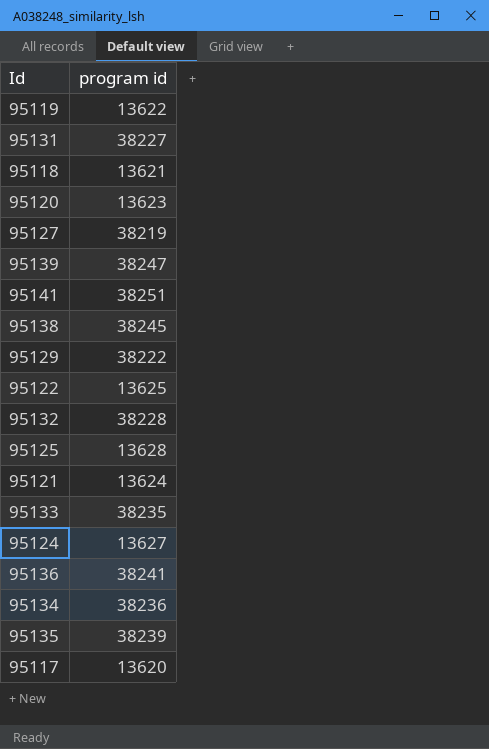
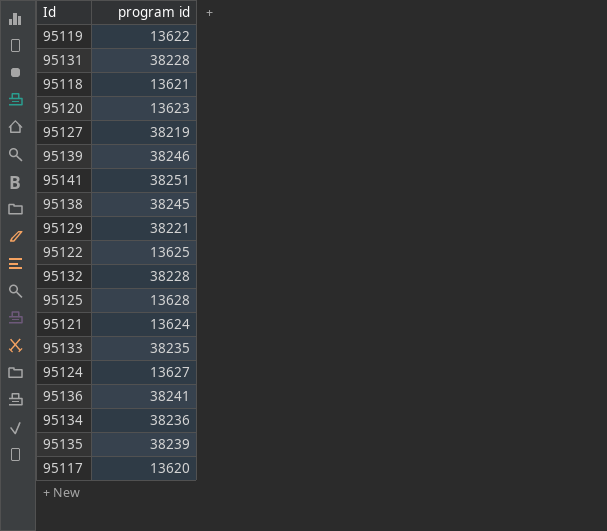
95131 | program id: 38227 -> 38228
95139 | program id: 38247 -> 38246
95129 | program id: 38222 -> 38221

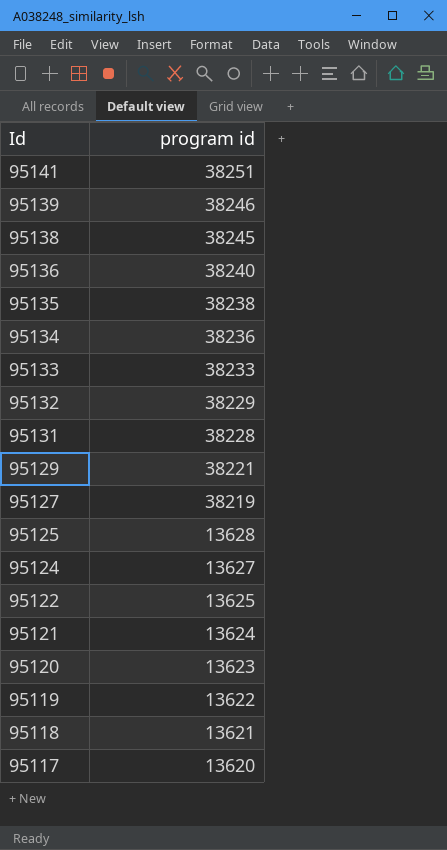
row order: none -> Id descending
95136 | program id: 38241 -> 38240
95135 | program id: 38239 -> 38238
95133 | program id: 38235 -> 38233
95132 | program id: 38228 -> 38229

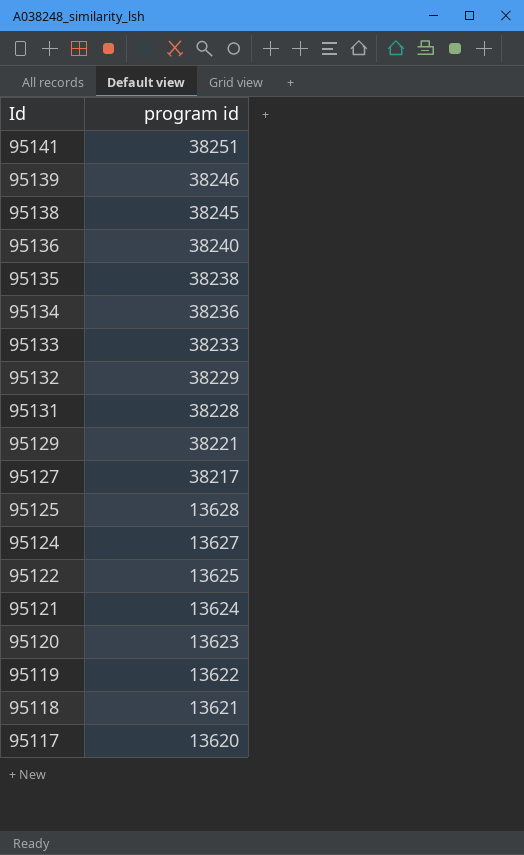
95127 | program id: 38219 -> 38217

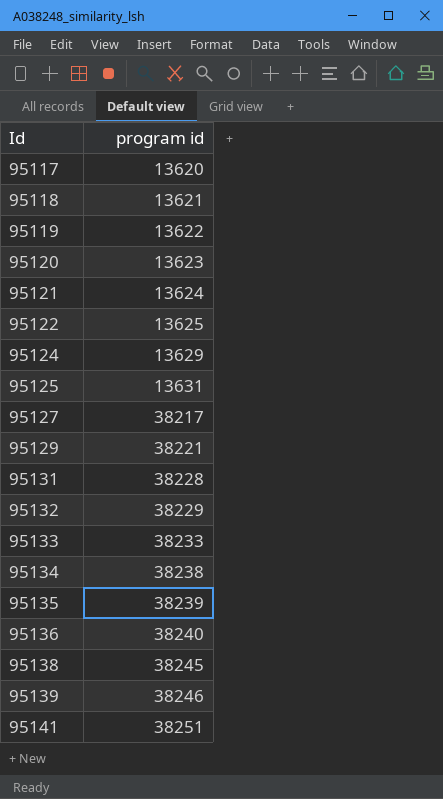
row order: Id descending -> Id ascending
95124 | program id: 13627 -> 13629
95125 | program id: 13628 -> 13631
95134 | program id: 38236 -> 38238
95135 | program id: 38238 -> 38239

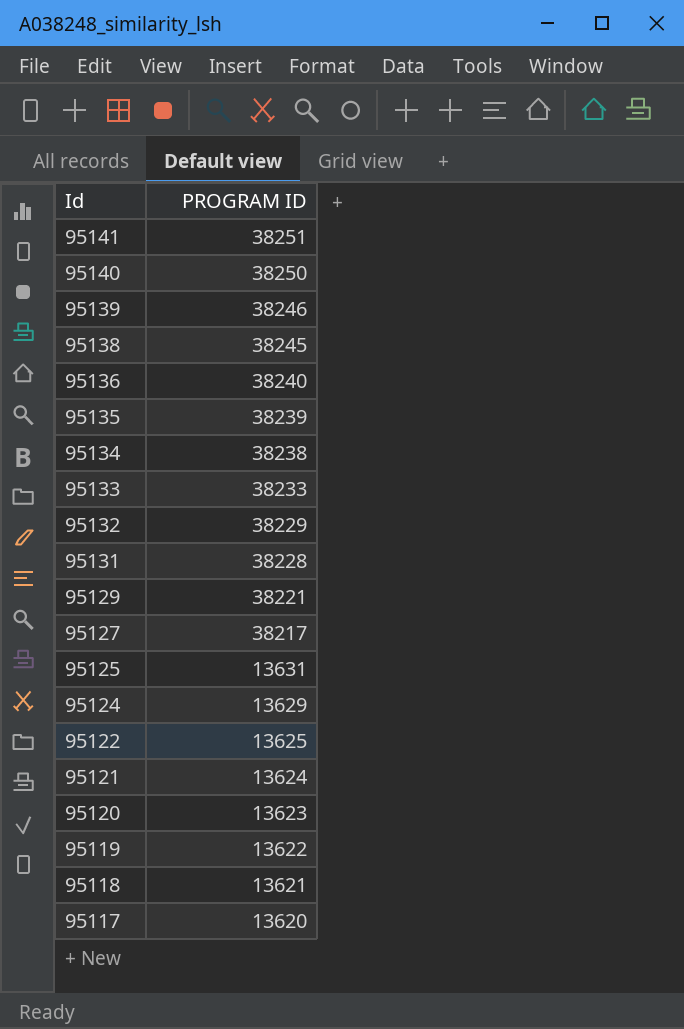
row order: Id ascending -> Id descending
column name: program id -> PROGRAM ID
row 95140: none -> 38250

